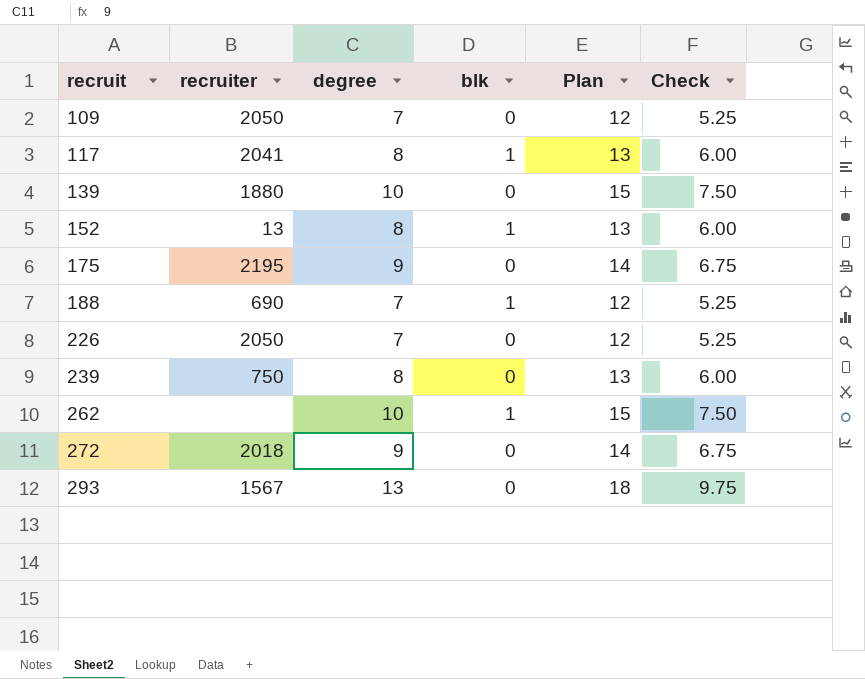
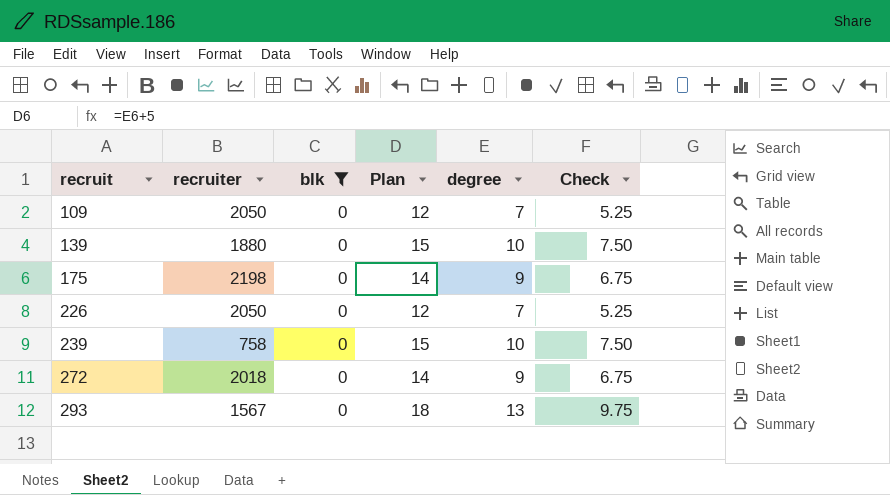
filter: none -> blk = 0
column degree | position: 3 -> 5
175 | recruiter: 2195 -> 2198
239 | recruiter: 750 -> 758
239 | Plan: 13 -> 15
239 | degree: 8 -> 10
239 | Check: 6.00 -> 7.50

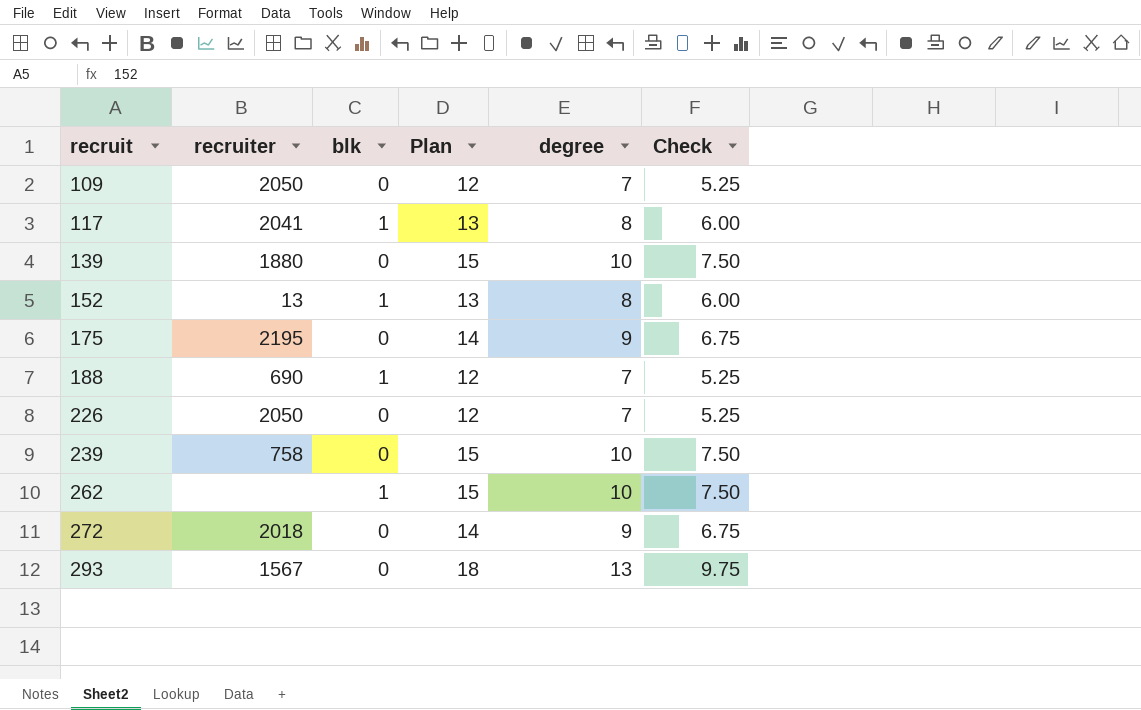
filter: blk = 0 -> none
175 | recruiter: 2198 -> 2195

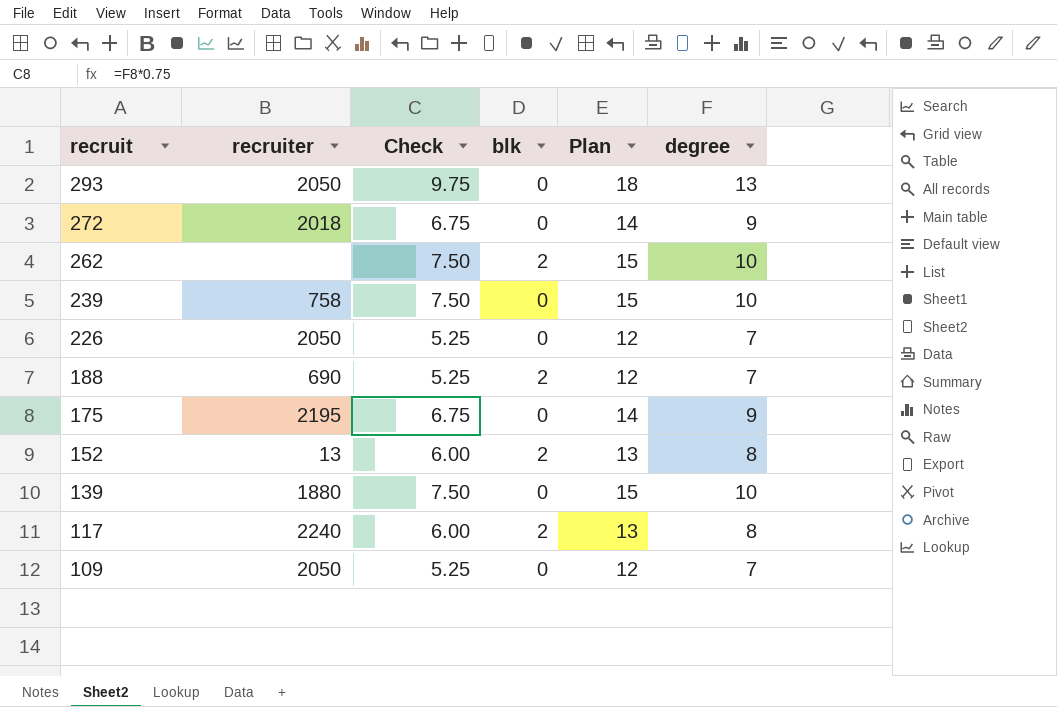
row order: recruit ascending -> recruit descending
column Check | position: 6 -> 3
293 | recruiter: 1567 -> 2050
262 | blk: 1 -> 2
188 | blk: 1 -> 2
152 | blk: 1 -> 2
117 | recruiter: 2041 -> 2240
117 | blk: 1 -> 2

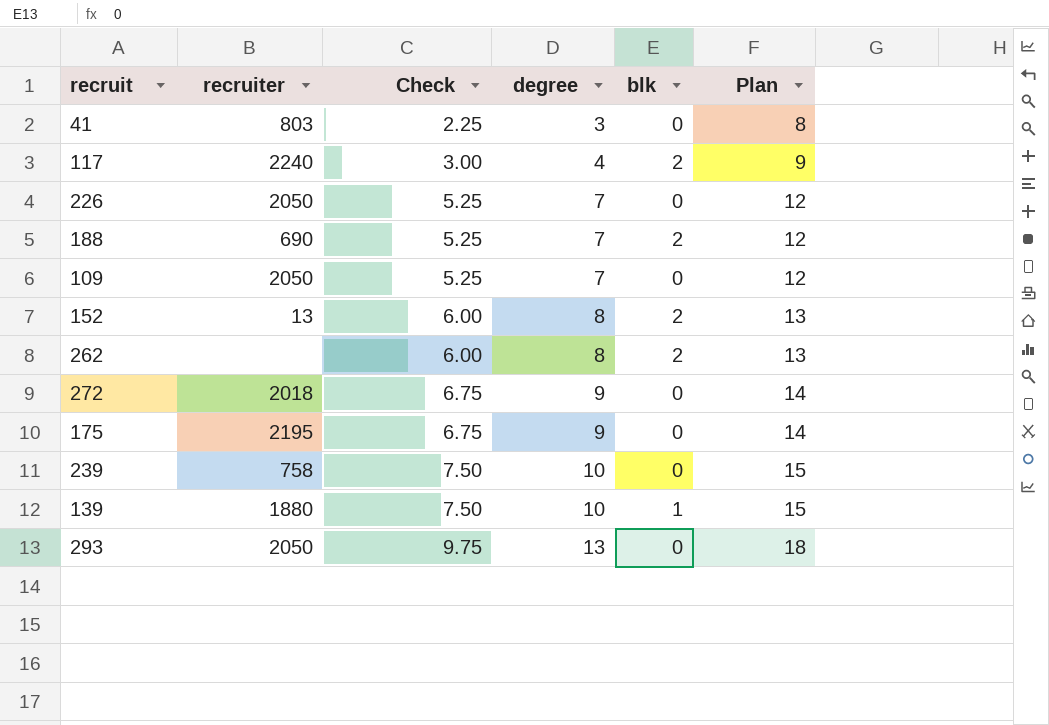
row order: recruit descending -> Check ascending
column degree | position: 6 -> 4
row 41: none -> 803 | 2.25 | 3 | 0 | 8
117 | Check: 6.00 -> 3.00
117 | degree: 8 -> 4
117 | Plan: 13 -> 9
262 | Check: 7.50 -> 6.00
262 | degree: 10 -> 8
262 | Plan: 15 -> 13
139 | blk: 0 -> 1

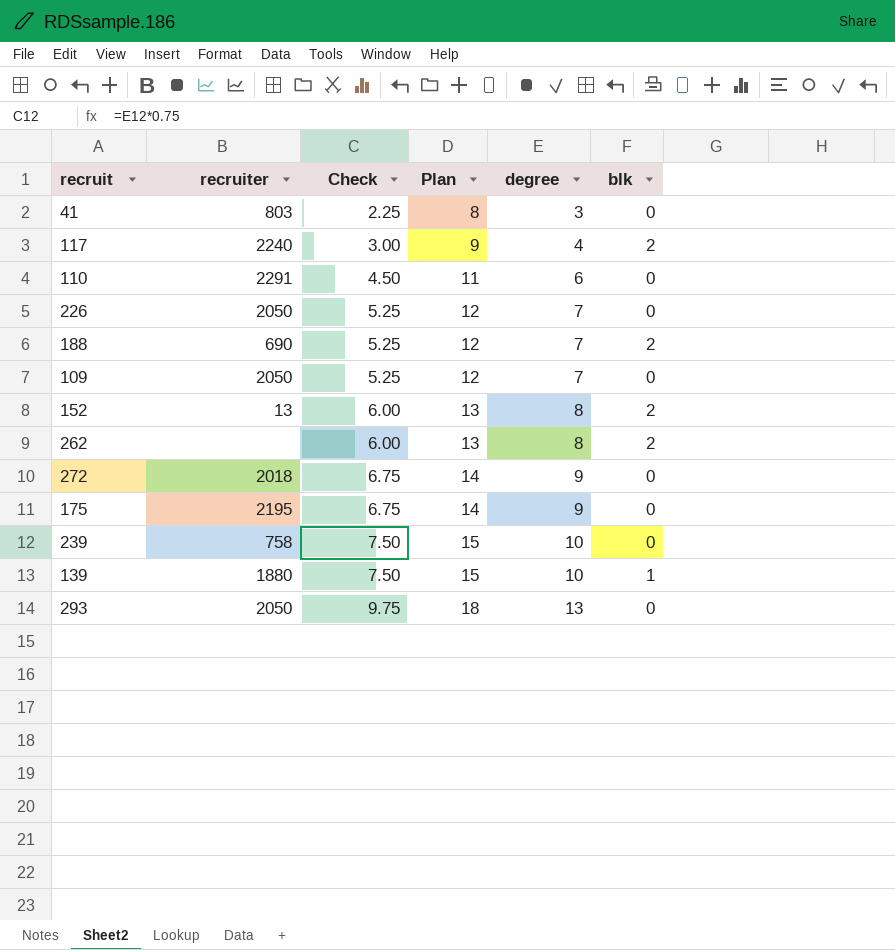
column Plan | position: 6 -> 4
row 110: none -> 2291 | 4.50 | 11 | 6 | 0

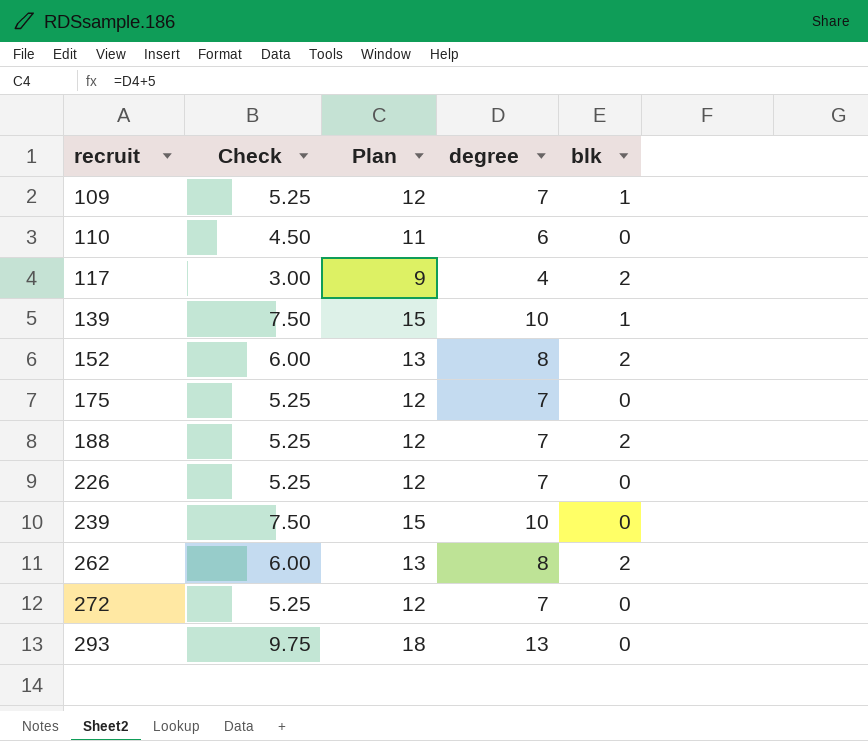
row order: Check ascending -> recruit ascending
column recruiter | position: 2 -> none
row 41: 803 | 2.25 | 8 | 3 | 0 -> none
109 | blk: 0 -> 1
175 | Check: 6.75 -> 5.25
175 | Plan: 14 -> 12
175 | degree: 9 -> 7
272 | Check: 6.75 -> 5.25
272 | Plan: 14 -> 12
272 | degree: 9 -> 7

